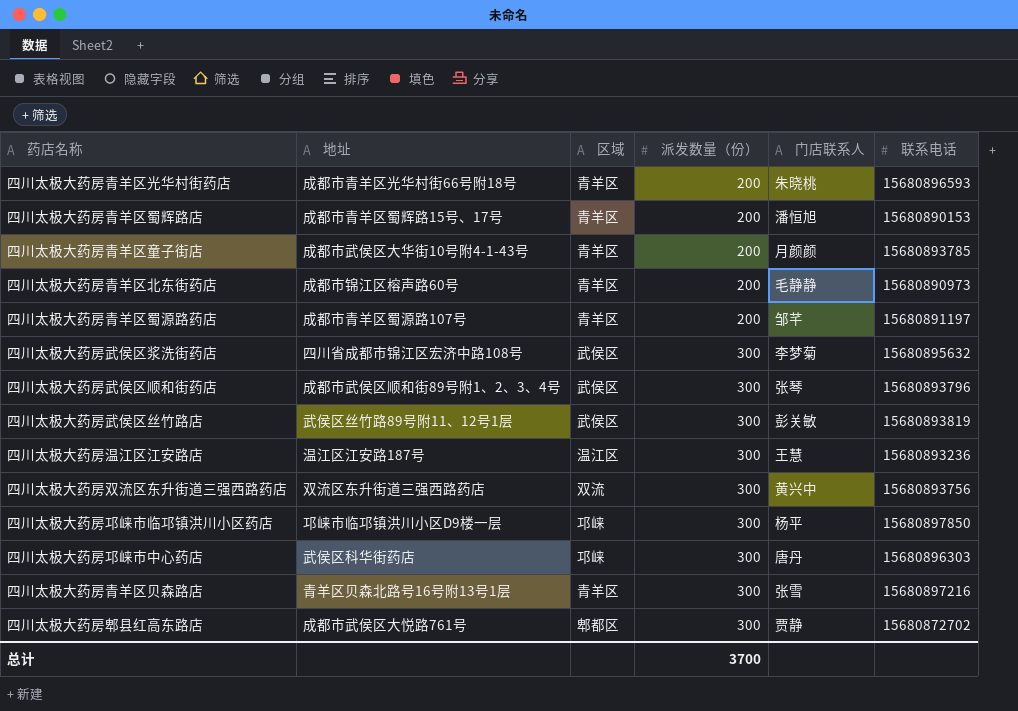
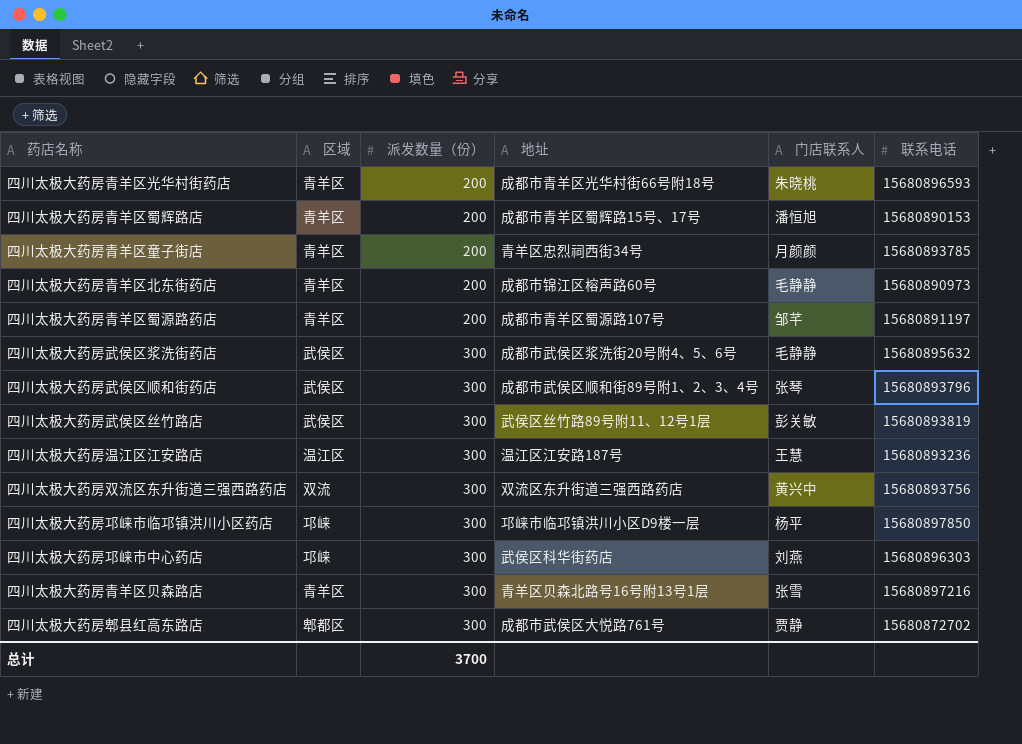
column 地址 | position: 2 -> 4
四川太极大药房青羊区童子街店 | 地址: 成都市武侯区大华街10号附4-1-43号 -> 青羊区忠烈祠西街34号
四川太极大药房武侯区浆洗街药店 | 地址: 四川省成都市锦江区宏济中路108号 -> 成都市武侯区浆洗街20号附4、5、6号
四川太极大药房武侯区浆洗街药店 | 门店联系人: 李梦菊 -> 毛静静
四川太极大药房邛崃市中心药店 | 门店联系人: 唐丹 -> 刘燕

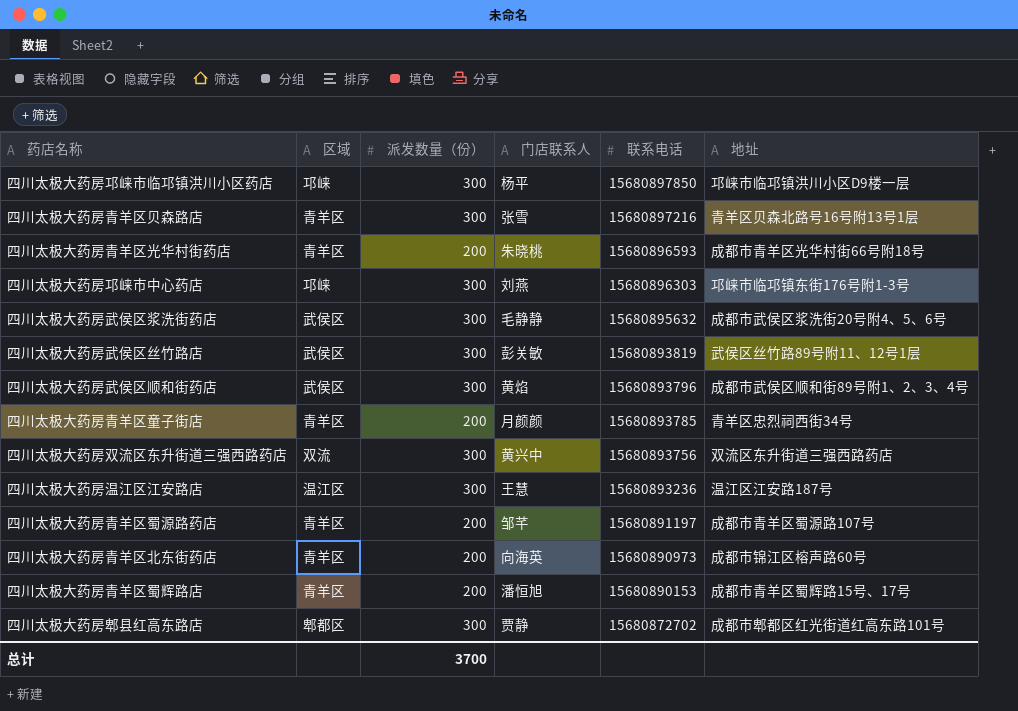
row order: 派发数量（份） ascending -> 联系电话 descending
column 地址 | position: 4 -> 6
四川太极大药房邛崃市中心药店 | 地址: 武侯区科华街药店 -> 邛崃市临邛镇东街176号附1-3号
四川太极大药房武侯区顺和街药店 | 门店联系人: 张琴 -> 黄焰
四川太极大药房青羊区北东街药店 | 门店联系人: 毛静静 -> 向海英
四川太极大药房郫县红高东路店 | 地址: 成都市武侯区大悦路761号 -> 成都市郫都区红光街道红高东路101号

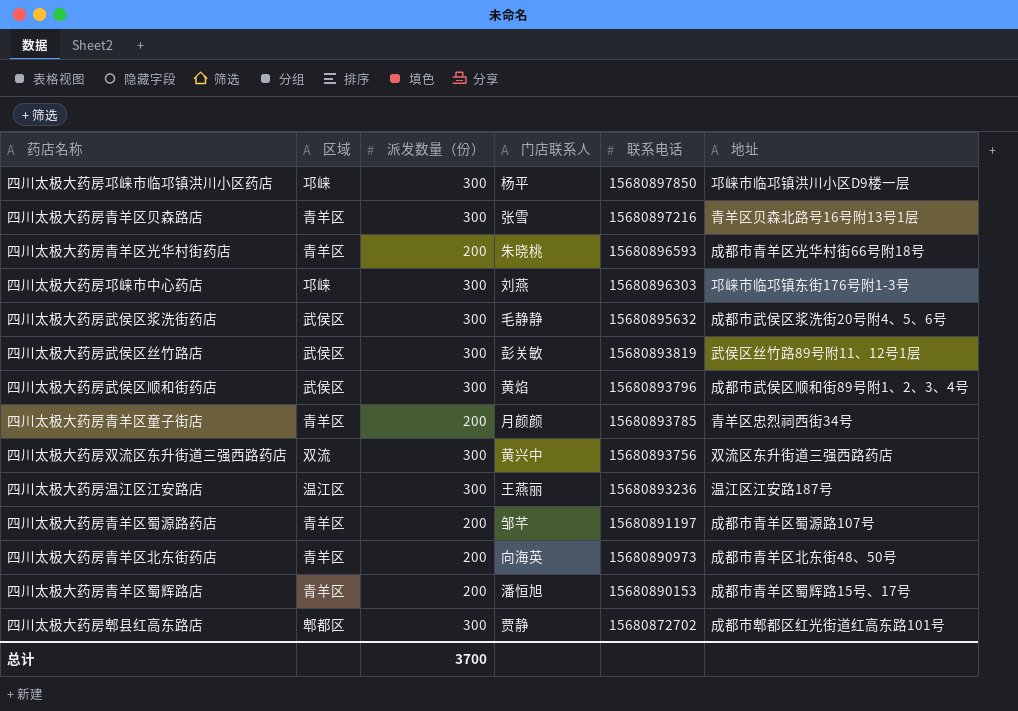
四川太极大药房温江区江安路店 | 门店联系人: 王慧 -> 王燕丽
四川太极大药房青羊区北东街药店 | 地址: 成都市锦江区榕声路60号 -> 成都市青羊区北东街48、50号

